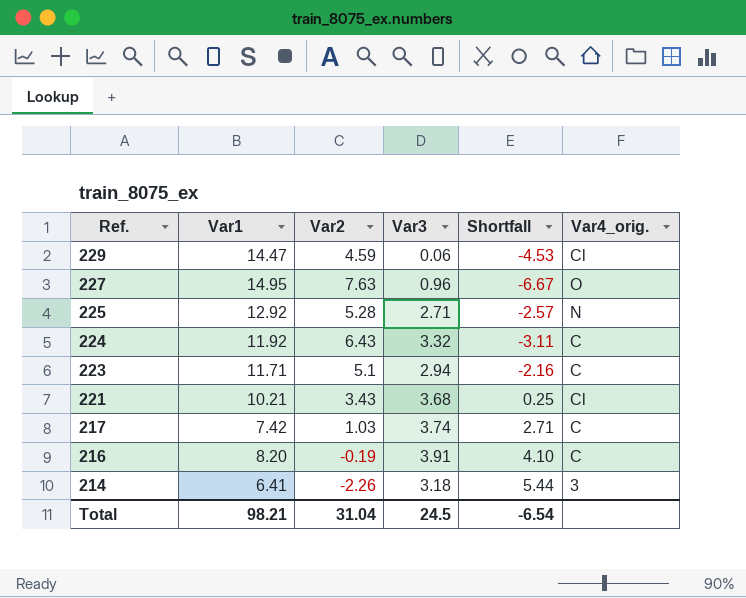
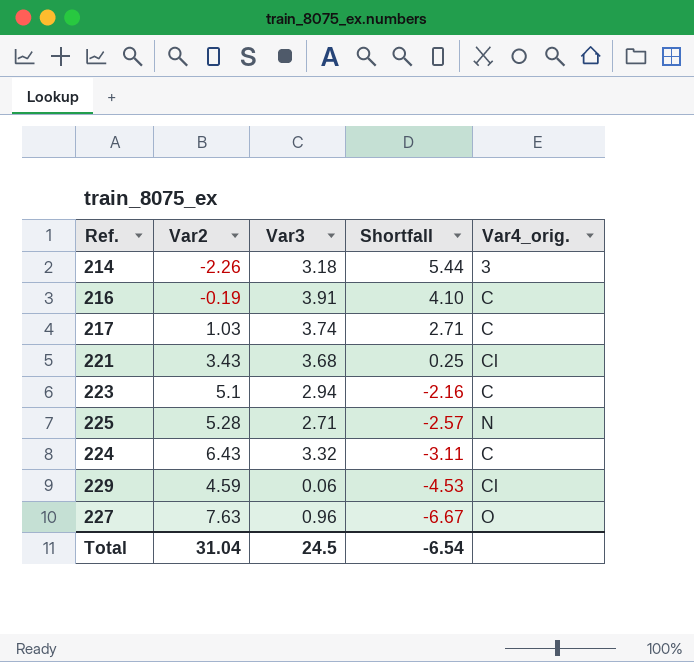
row order: Ref. descending -> Shortfall descending
column Var1 | position: 2 -> none

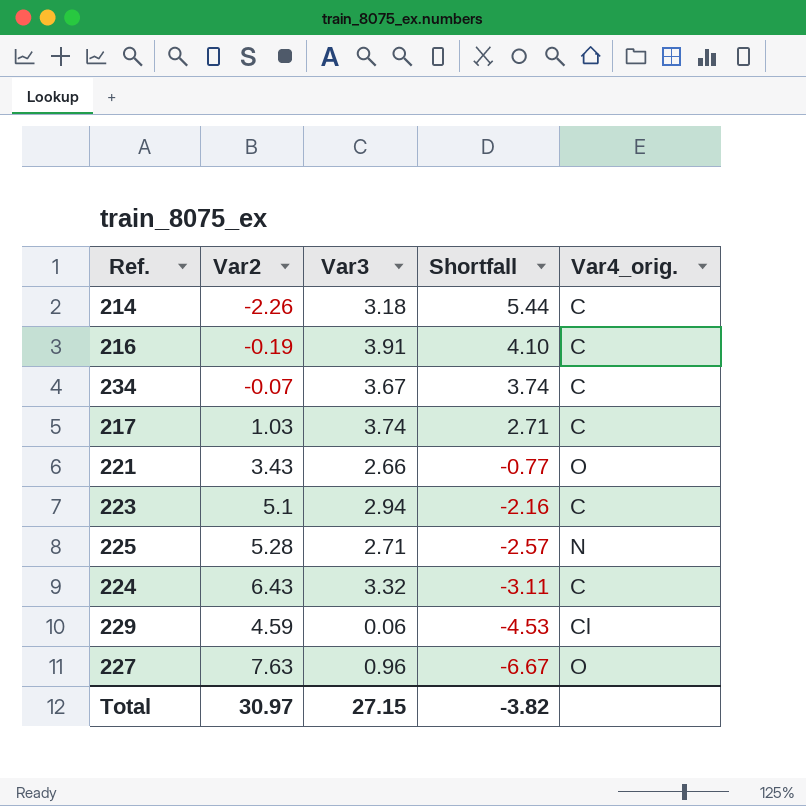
214 | Var4_orig.: 3 -> C
row 234: none -> -0.07 | 3.67 | 3.74 | C
221 | Var3: 3.68 -> 2.66
221 | Shortfall: 0.25 -> -0.77
221 | Var4_orig.: Cl -> O
Total | Var2: 31.04 -> 30.97
Total | Var3: 24.5 -> 27.15
Total | Shortfall: -6.54 -> -3.82

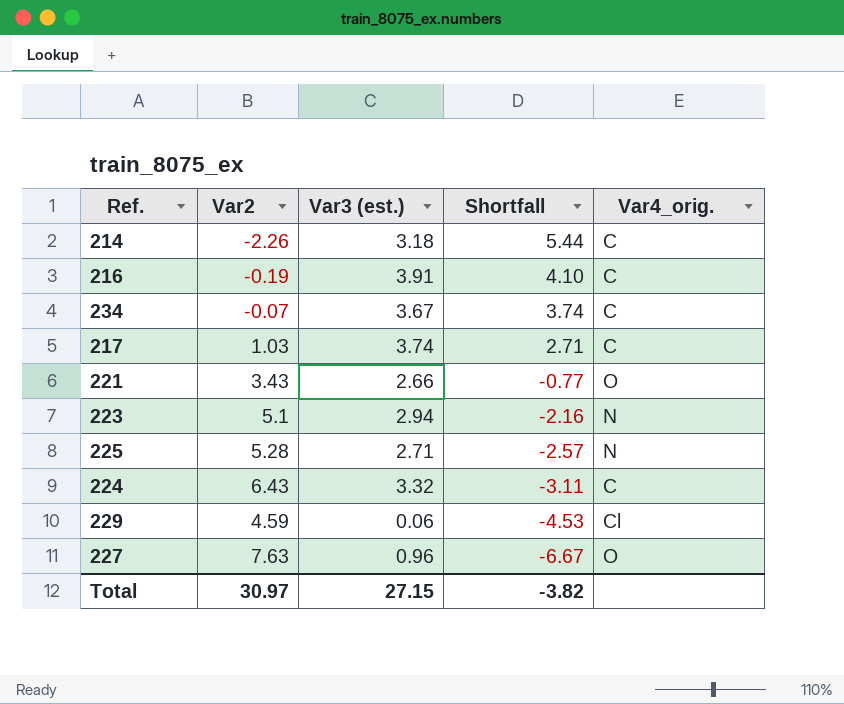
column name: Var3 -> Var3 (est.)
223 | Var4_orig.: C -> N

